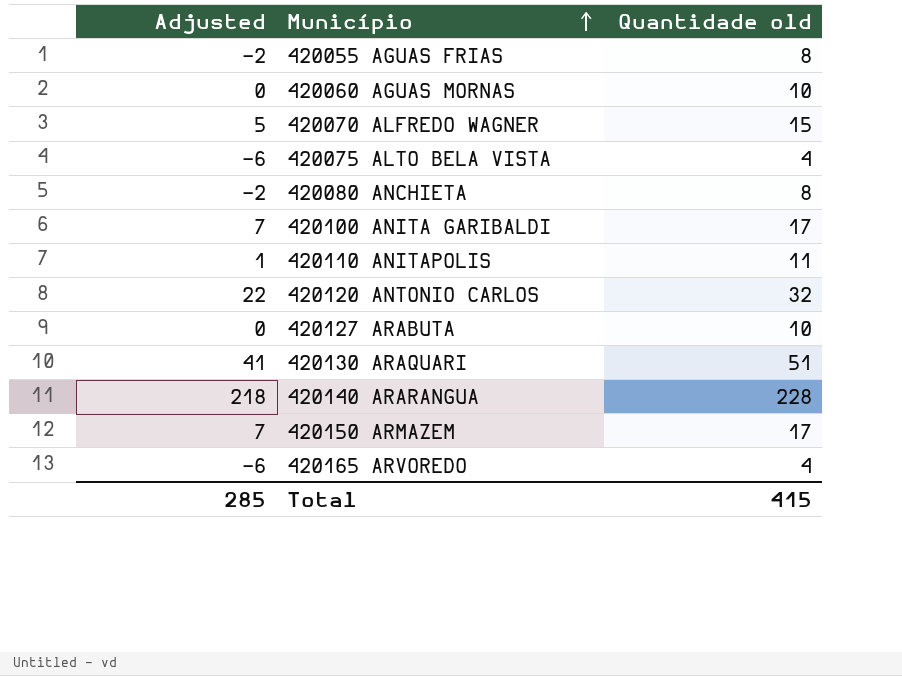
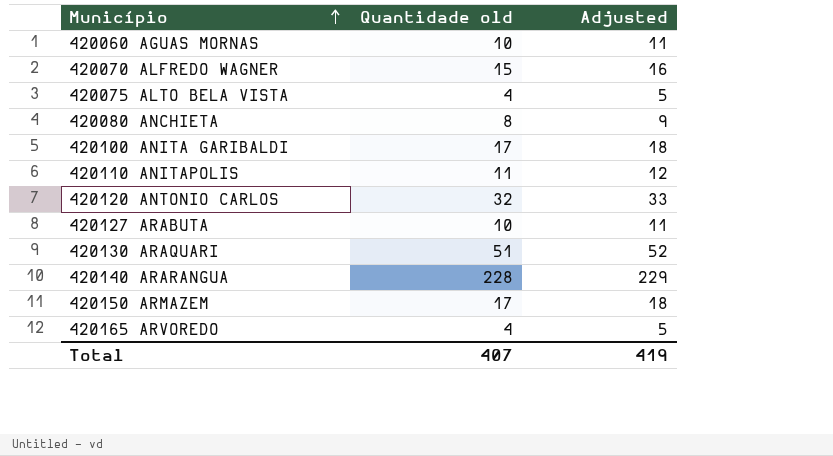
column Adjusted | formula: [Quantidade old] - 10 -> [Quantidade old] + 1
column Adjusted | position: 1 -> 3
row 420055 AGUAS FRIAS: -2 | 8 -> none
Total | Quantidade old: 415 -> 407
Total | Adjusted: 285 -> 419

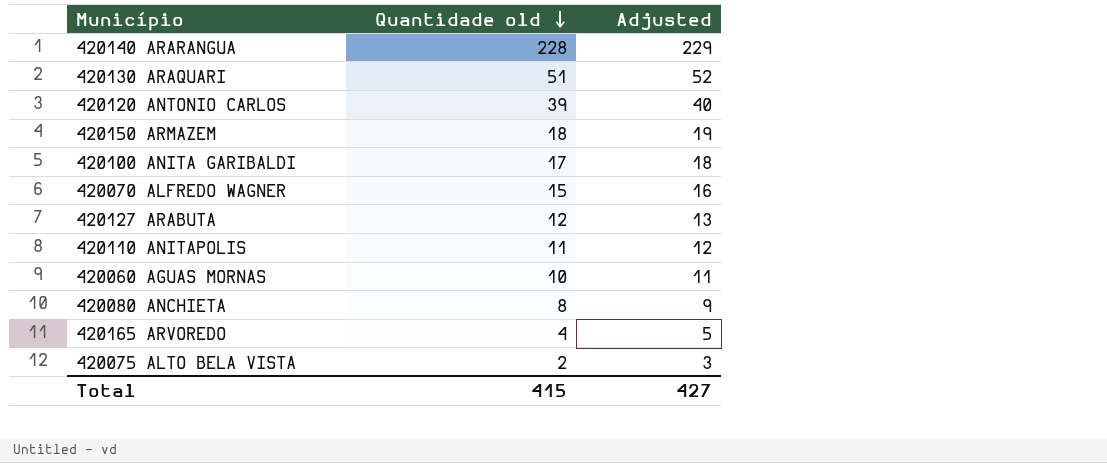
row order: Município ascending -> Quantidade old descending
420120 ANTONIO CARLOS | Quantidade old: 32 -> 39
420120 ANTONIO CARLOS | Adjusted: 33 -> 40
420150 ARMAZEM | Quantidade old: 17 -> 18
420150 ARMAZEM | Adjusted: 18 -> 19
420127 ARABUTA | Quantidade old: 10 -> 12
420127 ARABUTA | Adjusted: 11 -> 13
420075 ALTO BELA VISTA | Quantidade old: 4 -> 2
420075 ALTO BELA VISTA | Adjusted: 5 -> 3
Total | Quantidade old: 407 -> 415
Total | Adjusted: 419 -> 427

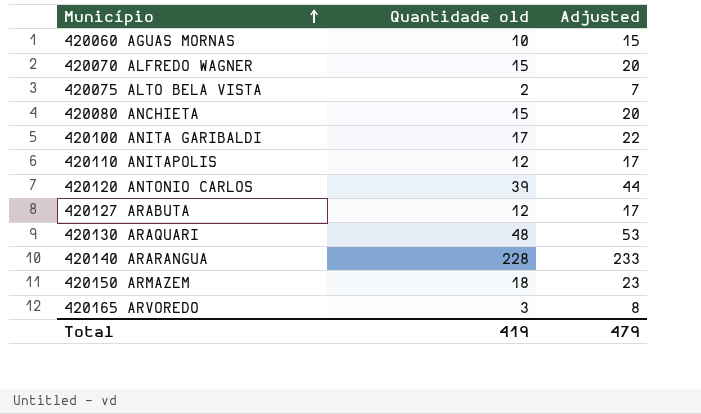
row order: Quantidade old descending -> Município ascending
column Adjusted | formula: [Quantidade old] + 1 -> [Quantidade old] + 5
420080 ANCHIETA | Quantidade old: 8 -> 15
420110 ANITAPOLIS | Quantidade old: 11 -> 12
420130 ARAQUARI | Quantidade old: 51 -> 48
420165 ARVOREDO | Quantidade old: 4 -> 3
Total | Quantidade old: 415 -> 419
Total | Adjusted: 427 -> 479

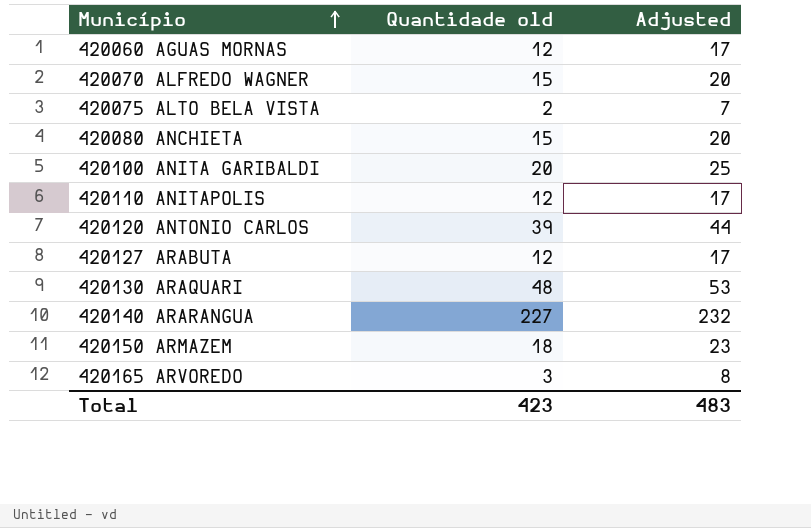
420060 AGUAS MORNAS | Quantidade old: 10 -> 12
420060 AGUAS MORNAS | Adjusted: 15 -> 17
420100 ANITA GARIBALDI | Quantidade old: 17 -> 20
420100 ANITA GARIBALDI | Adjusted: 22 -> 25
420140 ARARANGUA | Quantidade old: 228 -> 227
420140 ARARANGUA | Adjusted: 233 -> 232
Total | Quantidade old: 419 -> 423
Total | Adjusted: 479 -> 483

